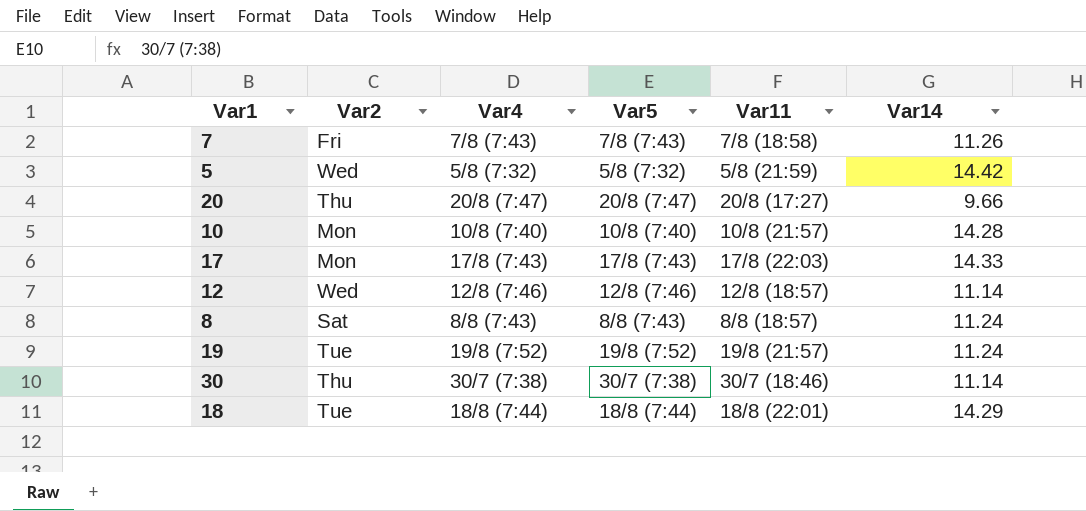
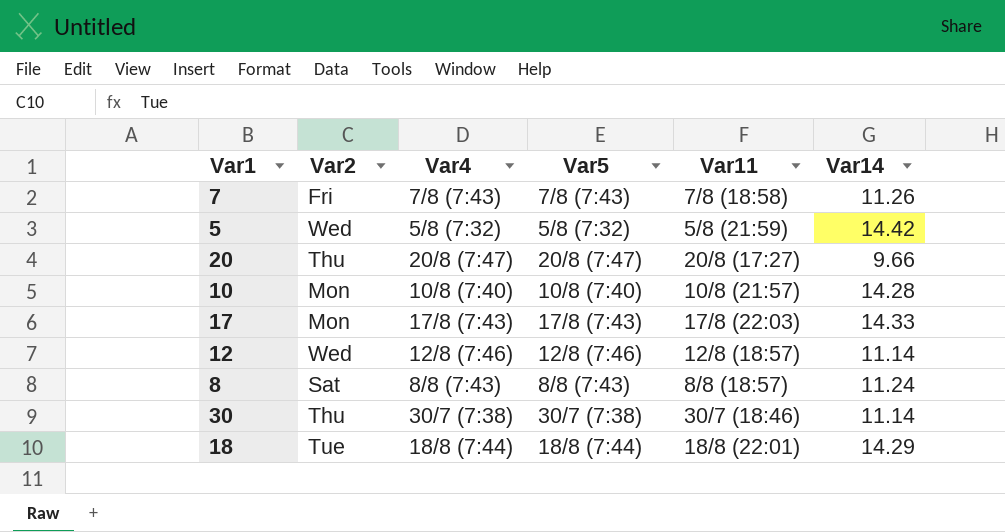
row 19: Tue | 19/8 (7:52) | 19/8 (7:52) | 19/8 (21:57) | 11.24 -> none

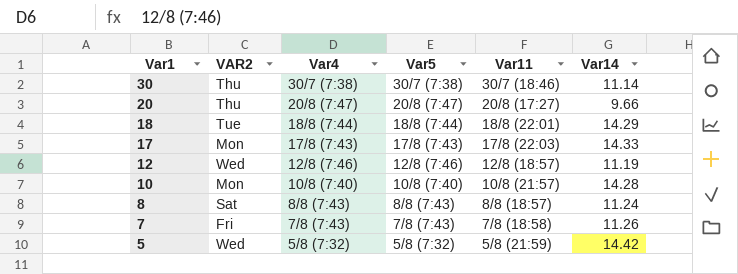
row order: none -> Var1 descending
column name: Var2 -> VAR2
12 | Var14: 11.14 -> 11.19

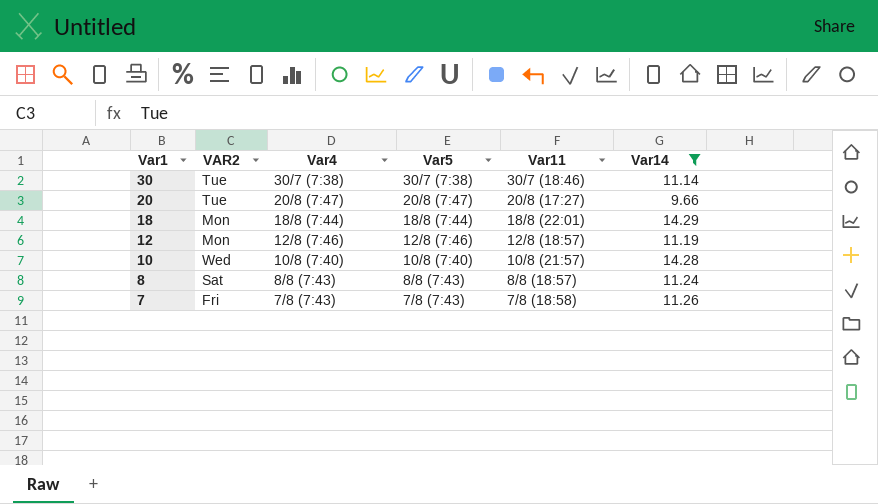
filter: none -> Var14 <= 14.29
30 | VAR2: Thu -> Tue
20 | VAR2: Thu -> Tue
18 | VAR2: Tue -> Mon
12 | VAR2: Wed -> Mon
10 | VAR2: Mon -> Wed

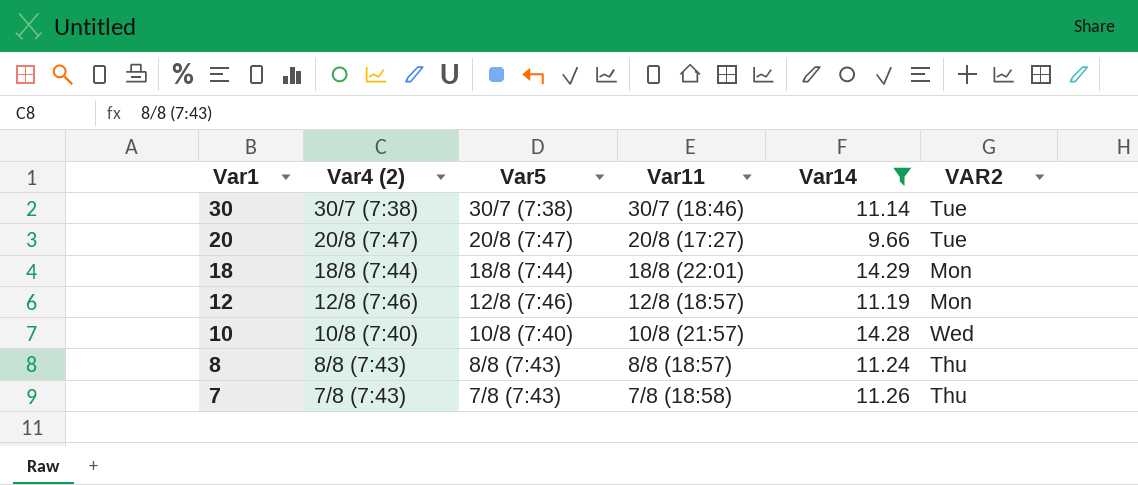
column name: Var4 -> Var4 (2)
column VAR2 | position: 2 -> 6
8 | VAR2: Sat -> Thu
7 | VAR2: Fri -> Thu

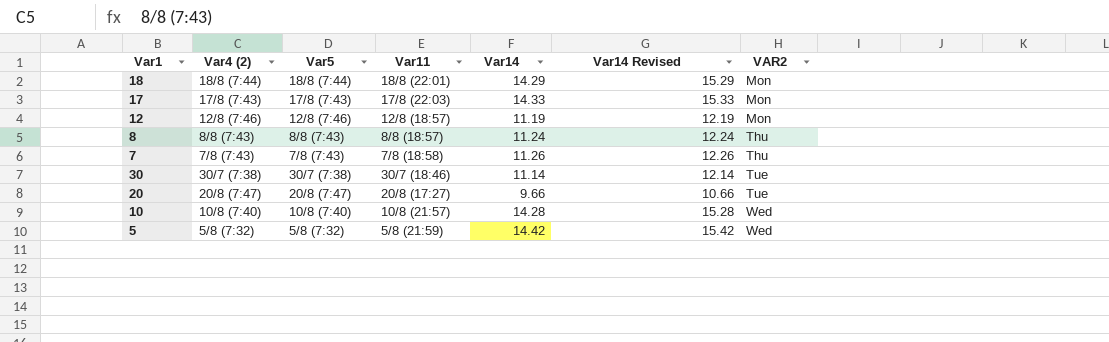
filter: Var14 <= 14.29 -> none
row order: Var1 descending -> VAR2 ascending
column Var14 Revised | formula: none -> [Var14] + 1

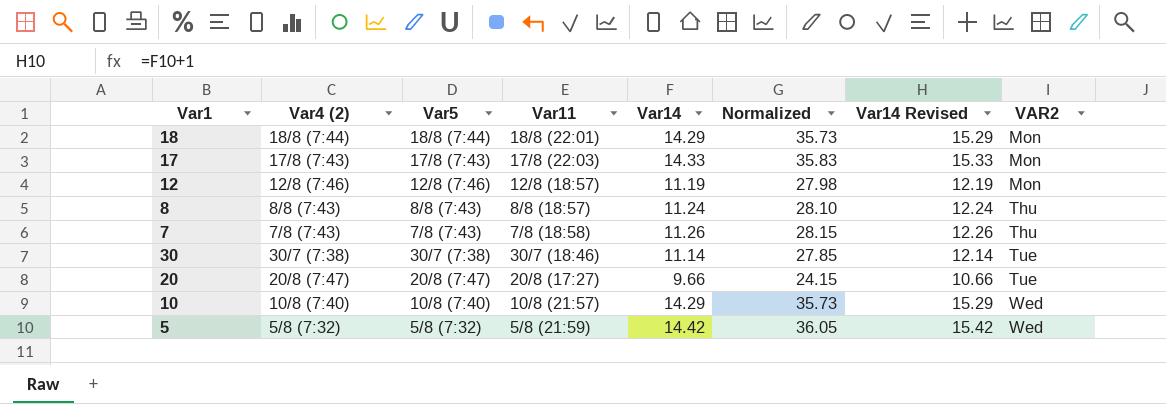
column Normalized | formula: none -> [Var14] * 2.5
10 | Var14: 14.28 -> 14.29
10 | Var14 Revised: 15.28 -> 15.29

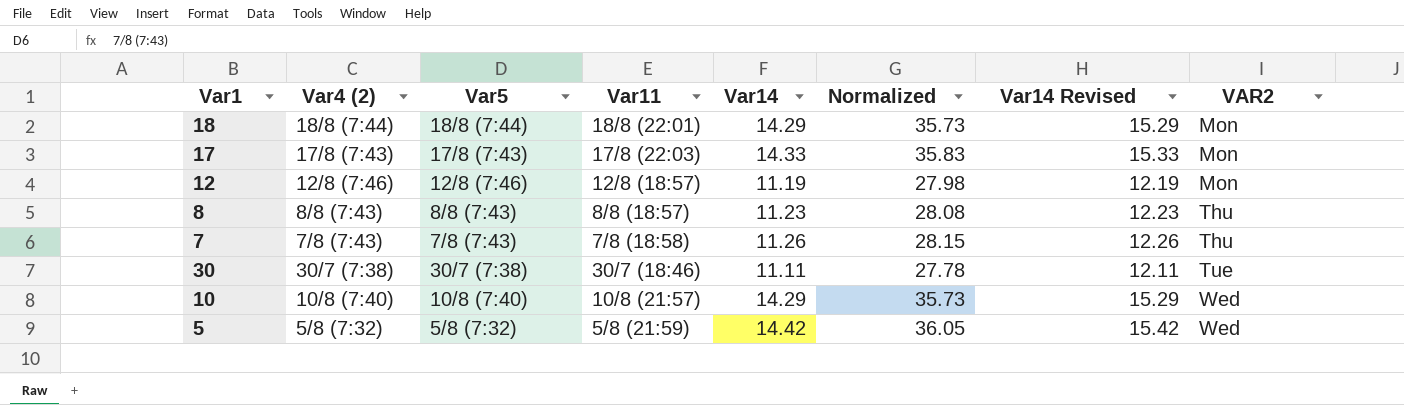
row 20: 20/8 (7:47) | 20/8 (7:47) | 20/8 (17:27) | 9.66 | 24.15 | 10.66 | Tue -> none
8 | Var14: 11.24 -> 11.23
8 | Normalized: 28.10 -> 28.08
8 | Var14 Revised: 12.24 -> 12.23
30 | Var14: 11.14 -> 11.11
30 | Normalized: 27.85 -> 27.78
30 | Var14 Revised: 12.14 -> 12.11

